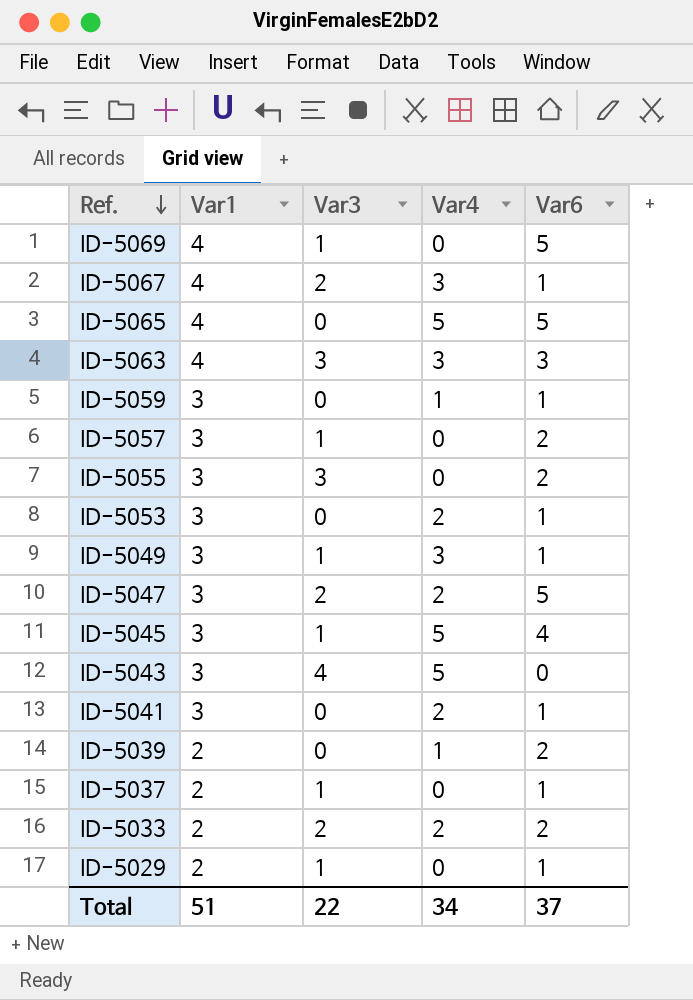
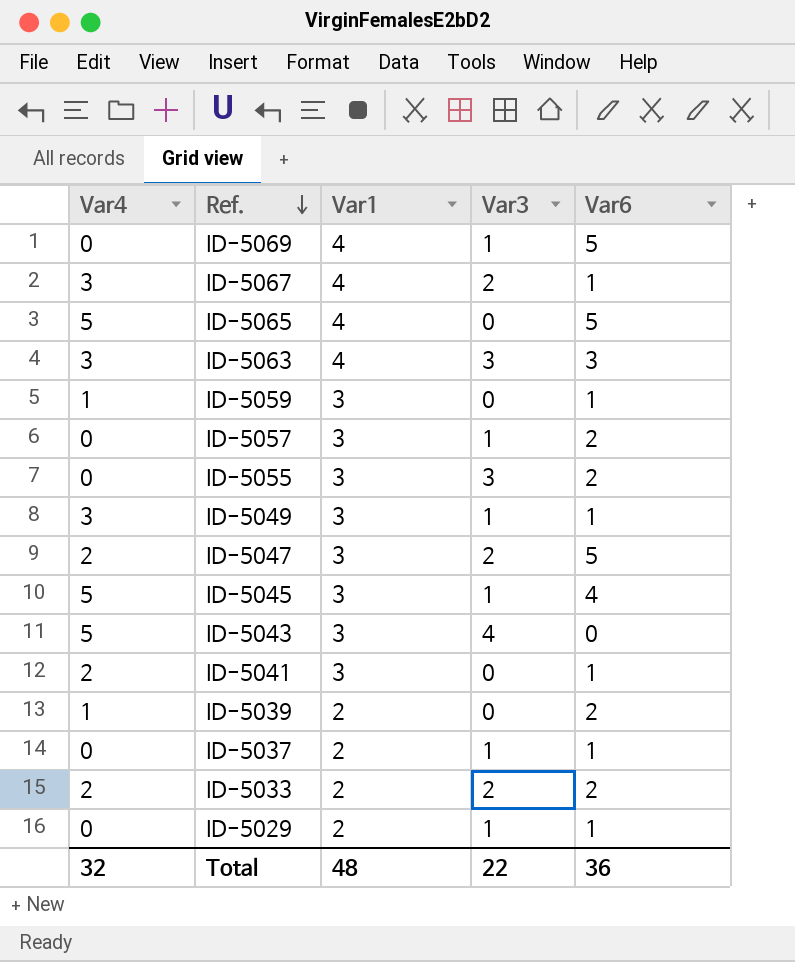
column Var4 | position: 4 -> 1
row ID-5053: 3 | 0 | 2 | 1 -> none
Total | Var4: 34 -> 32
Total | Var1: 51 -> 48
Total | Var6: 37 -> 36

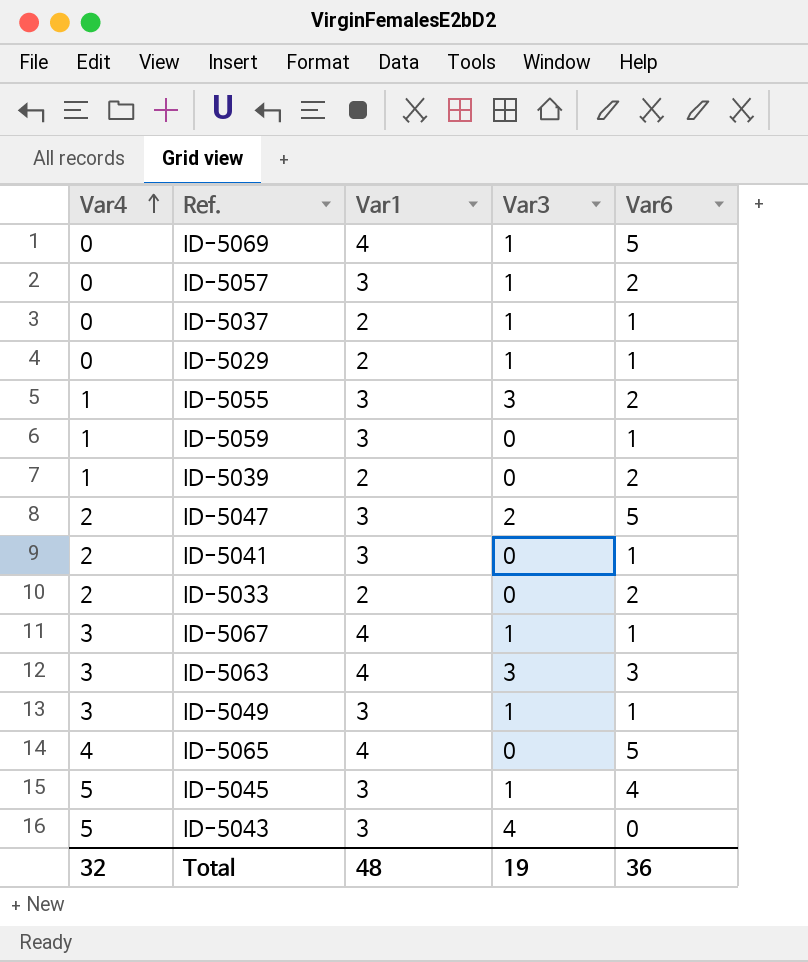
row order: Ref. descending -> Var4 ascending
ID-5055 | Var4: 0 -> 1
ID-5033 | Var3: 2 -> 0
ID-5067 | Var3: 2 -> 1
ID-5065 | Var4: 5 -> 4
Total | Var3: 22 -> 19

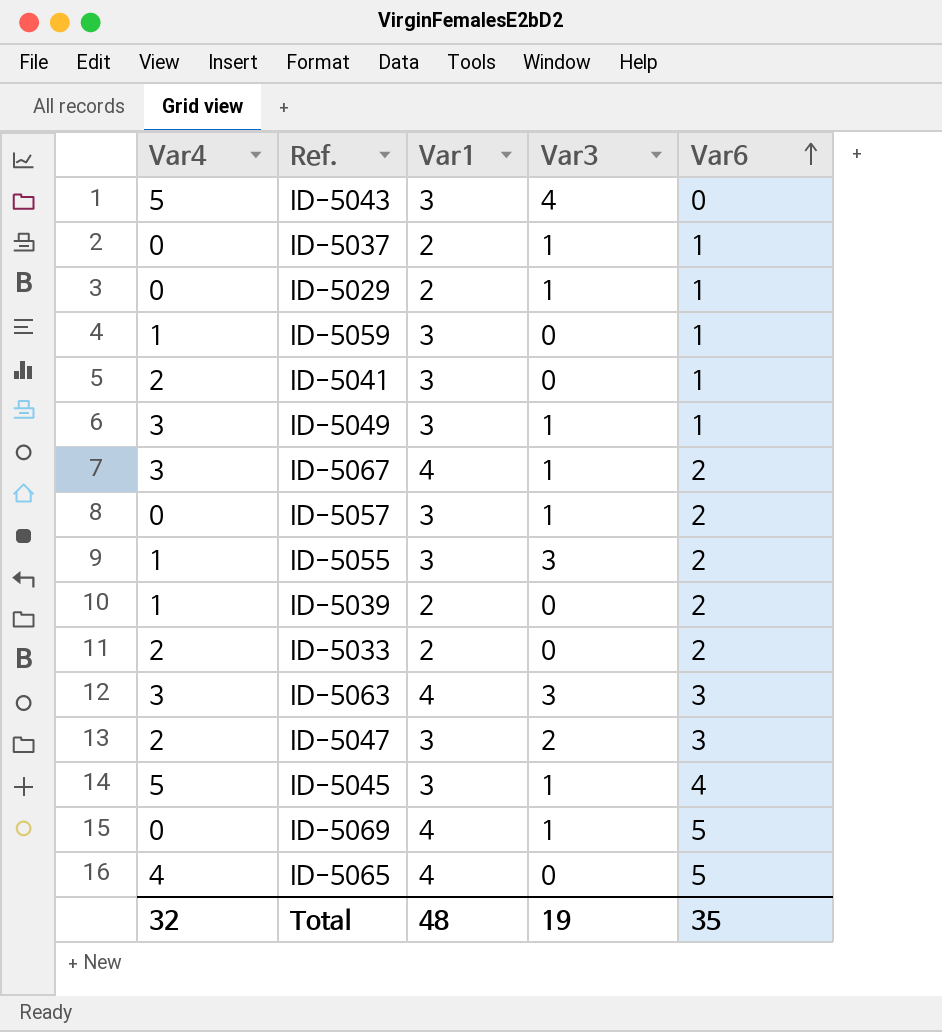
row order: Var4 ascending -> Var6 ascending
ID-5067 | Var6: 1 -> 2
ID-5047 | Var6: 5 -> 3
Total | Var6: 36 -> 35

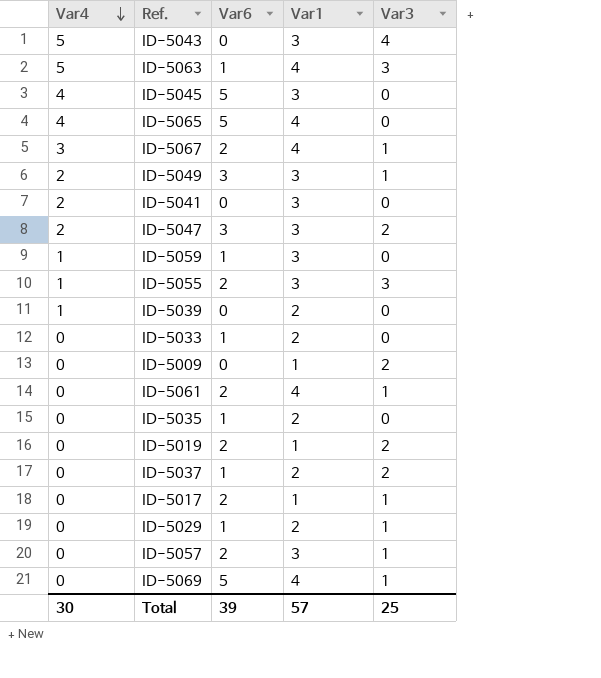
row order: Var6 ascending -> Var4 descending
column Var6 | position: 5 -> 3
ID-5063 | Var4: 3 -> 5
ID-5063 | Var6: 3 -> 1
ID-5045 | Var4: 5 -> 4
ID-5045 | Var6: 4 -> 5
ID-5045 | Var3: 1 -> 0
ID-5049 | Var4: 3 -> 2
ID-5049 | Var6: 1 -> 3
ID-5041 | Var6: 1 -> 0
ID-5039 | Var6: 2 -> 0
ID-5033 | Var4: 2 -> 0
ID-5033 | Var6: 2 -> 1
row ID-5009: none -> 0 | 0 | 1 | 2
row ID-5061: none -> 0 | 2 | 4 | 1
row ID-5035: none -> 0 | 1 | 2 | 0
row ID-5019: none -> 0 | 2 | 1 | 2
ID-5037 | Var3: 1 -> 2
row ID-5017: none -> 0 | 2 | 1 | 1
Total | Var4: 32 -> 30
Total | Var6: 35 -> 39
Total | Var1: 48 -> 57
Total | Var3: 19 -> 25

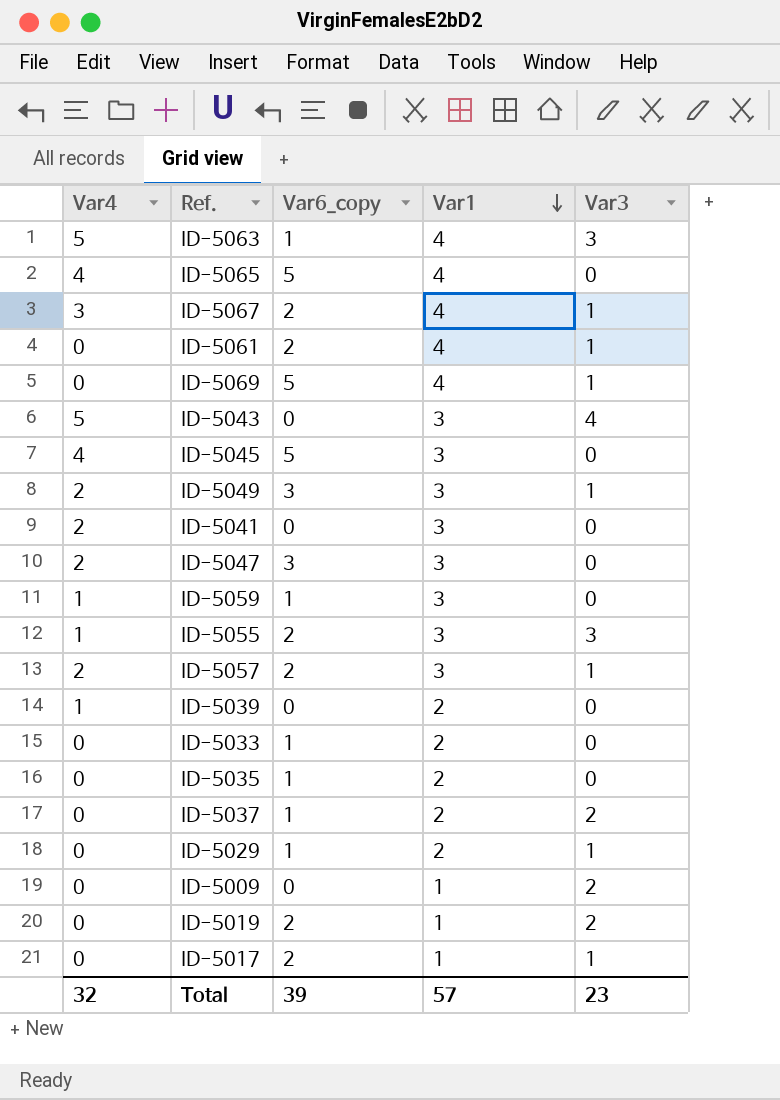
row order: Var4 descending -> Var1 descending
column name: Var6 -> Var6_copy
ID-5047 | Var3: 2 -> 0
ID-5057 | Var4: 0 -> 2
Total | Var4: 30 -> 32
Total | Var3: 25 -> 23

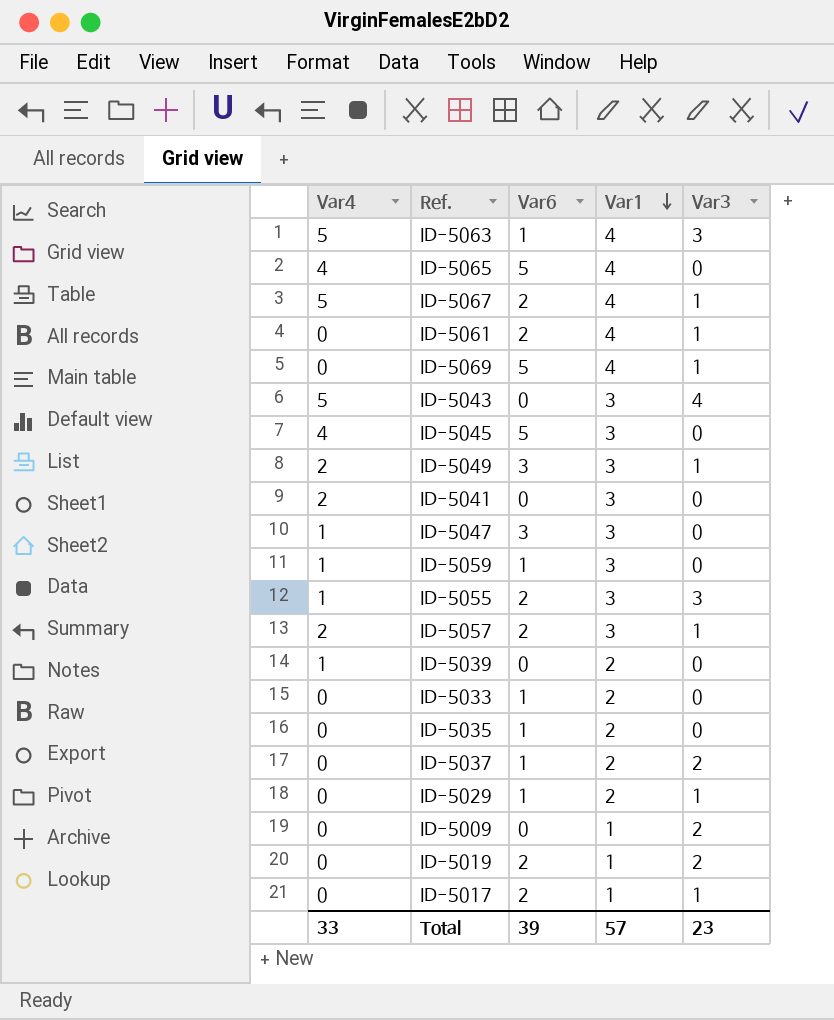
column name: Var6_copy -> Var6
ID-5067 | Var4: 3 -> 5
ID-5047 | Var4: 2 -> 1
Total | Var4: 32 -> 33

